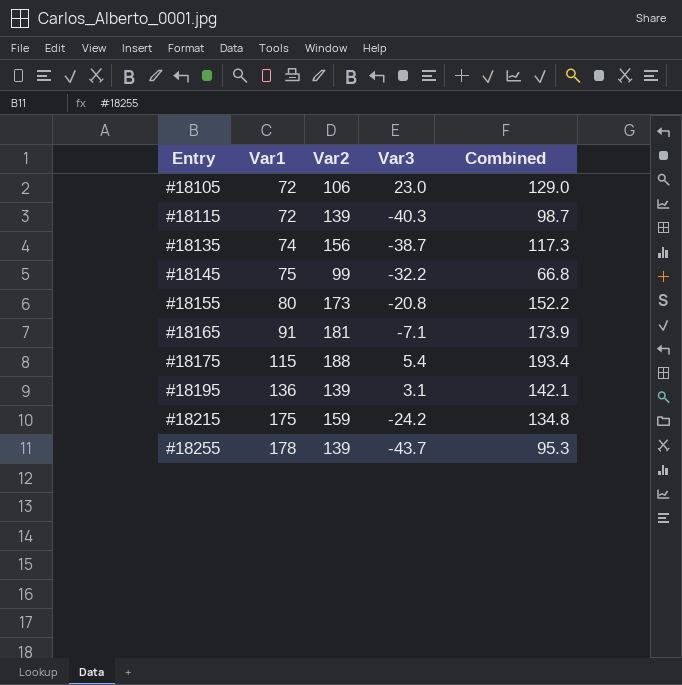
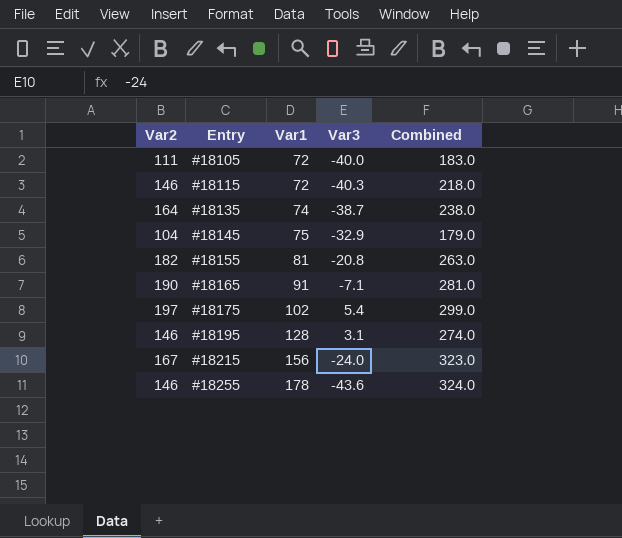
column Var2 | position: 3 -> 1
column Combined | formula: [Var2] + [Var3] -> [Var2] + [Var1]
#18105 | Var2: 106 -> 111
#18105 | Var3: 23.0 -> -40.0
#18115 | Var2: 139 -> 146
#18135 | Var2: 156 -> 164
#18145 | Var2: 99 -> 104
#18145 | Var3: -32.2 -> -32.9
#18155 | Var2: 173 -> 182
#18155 | Var1: 80 -> 81
#18165 | Var2: 181 -> 190
#18175 | Var2: 188 -> 197
#18175 | Var1: 115 -> 102
#18195 | Var2: 139 -> 146
#18195 | Var1: 136 -> 128
#18215 | Var2: 159 -> 167
#18215 | Var1: 175 -> 156
#18215 | Var3: -24.2 -> -24.0
#18255 | Var2: 139 -> 146
#18255 | Var3: -43.7 -> -43.6

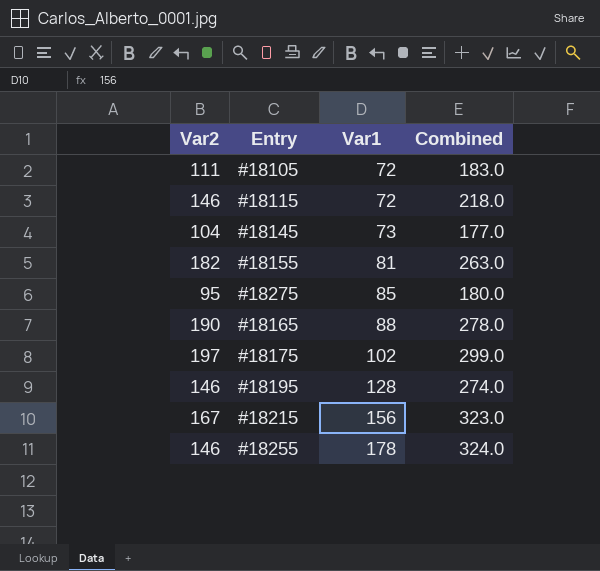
column Var3 | position: 4 -> none
row #18135: 164 | 74 | -38.7 | 238.0 -> none
#18145 | Var1: 75 -> 73
#18145 | Combined: 179.0 -> 177.0
row #18275: none -> 95 | 85 | 180.0
#18165 | Var1: 91 -> 88
#18165 | Combined: 281.0 -> 278.0

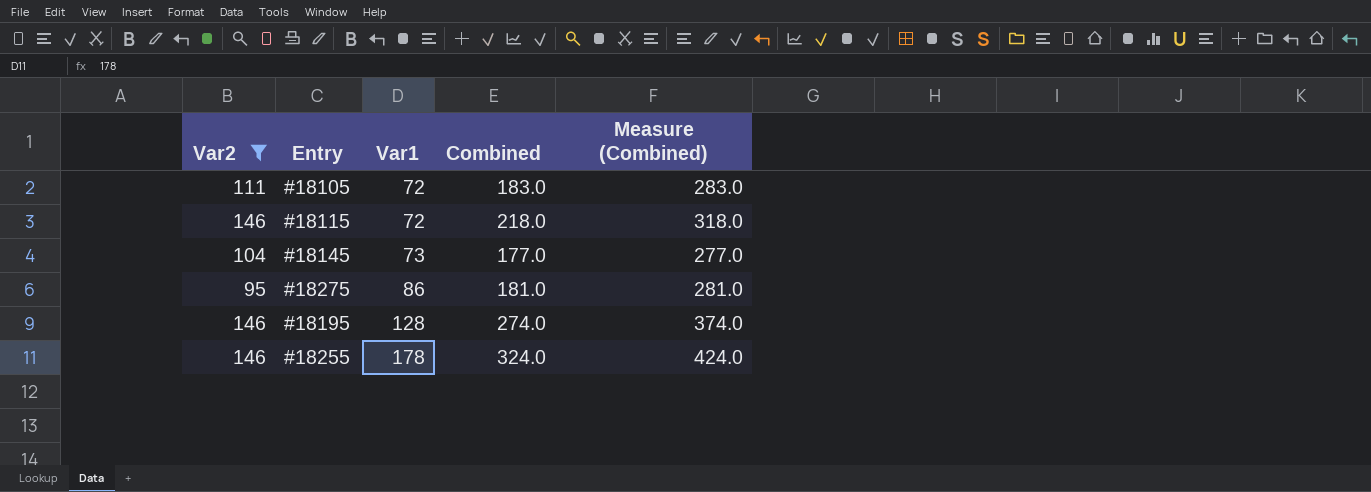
filter: none -> Var2 <= 146
column Measure (Combined) | formula: none -> [Combined] + 100
#18275 | Var1: 85 -> 86
#18275 | Combined: 180.0 -> 181.0

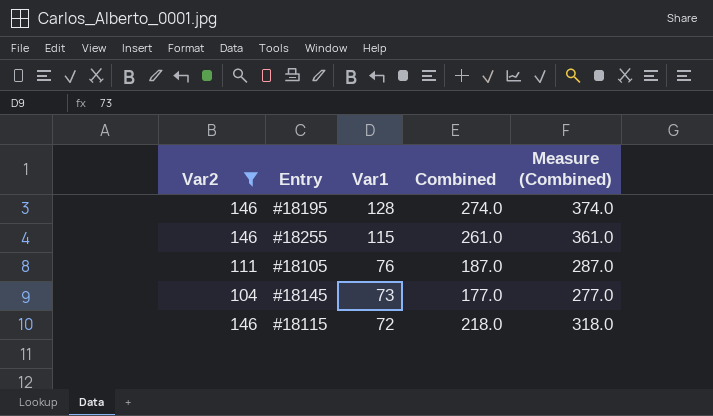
row order: Var1 ascending -> Var1 descending
row #18275: 95 | 86 | 181.0 | 281.0 -> none
#18255 | Var1: 178 -> 115
#18255 | Combined: 324.0 -> 261.0
#18255 | Measure (Combined): 424.0 -> 361.0
#18105 | Var1: 72 -> 76
#18105 | Combined: 183.0 -> 187.0
#18105 | Measure (Combined): 283.0 -> 287.0

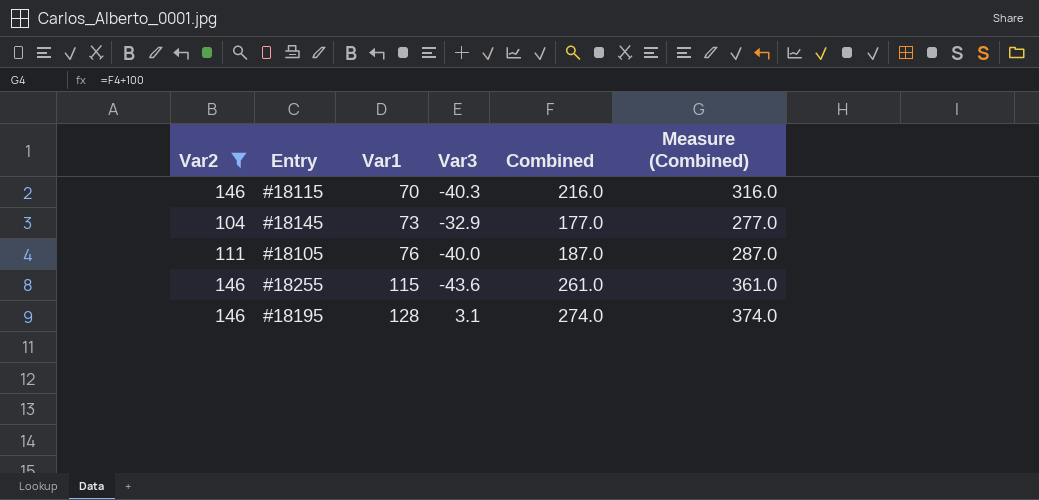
row order: Var1 descending -> Var1 ascending
column Var3 | position: none -> 4
#18115 | Var1: 72 -> 70
#18115 | Combined: 218.0 -> 216.0
#18115 | Measure (Combined): 318.0 -> 316.0

